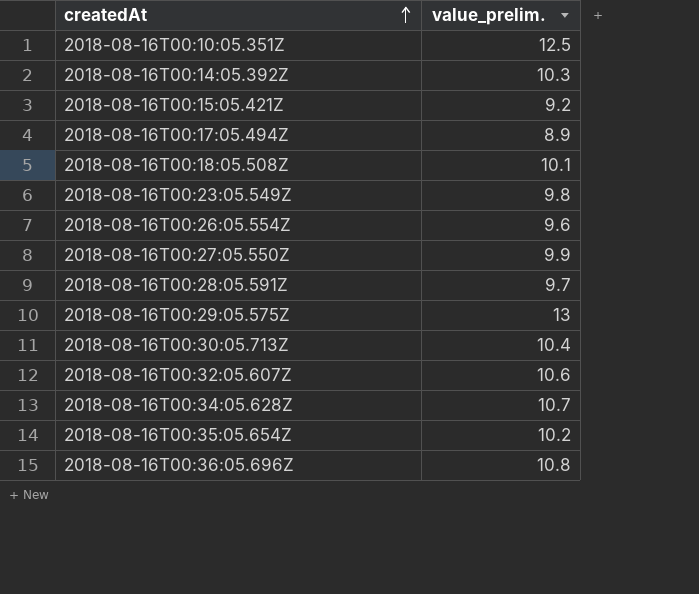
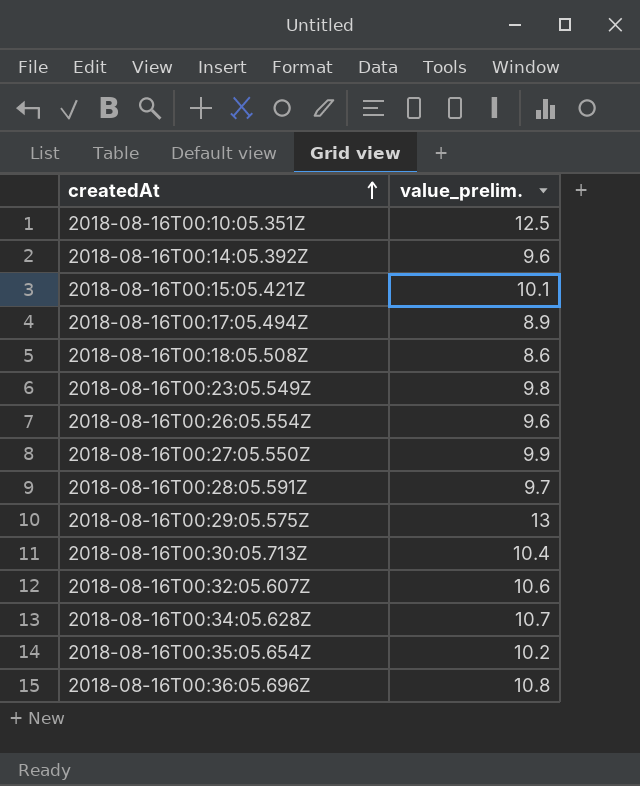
2018-08-16T00:14:05.392Z | value_prelim.: 10.3 -> 9.6
2018-08-16T00:15:05.421Z | value_prelim.: 9.2 -> 10.1
2018-08-16T00:18:05.508Z | value_prelim.: 10.1 -> 8.6

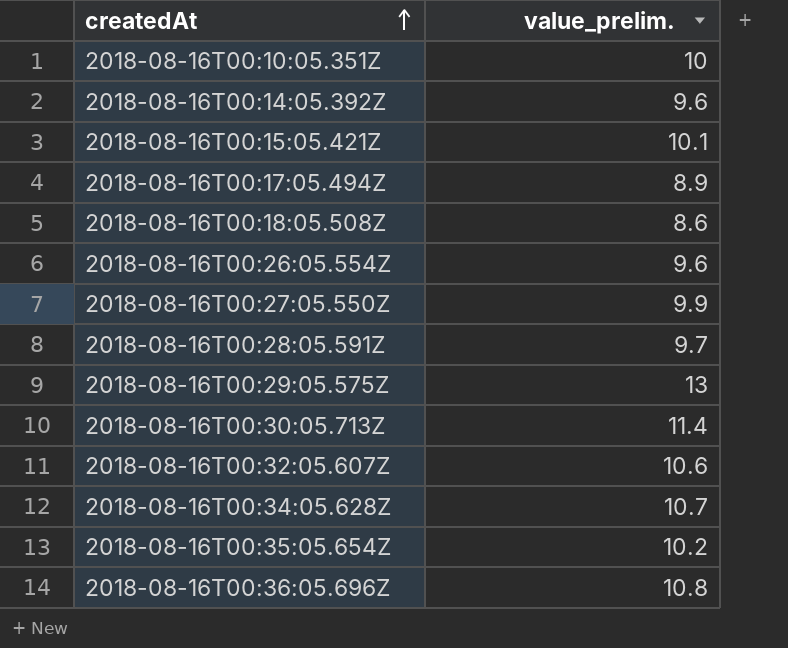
row 2018-08-16T00:23:05.549Z: 9.8 -> none
2018-08-16T00:10:05.351Z | value_prelim.: 12.5 -> 10
2018-08-16T00:30:05.713Z | value_prelim.: 10.4 -> 11.4

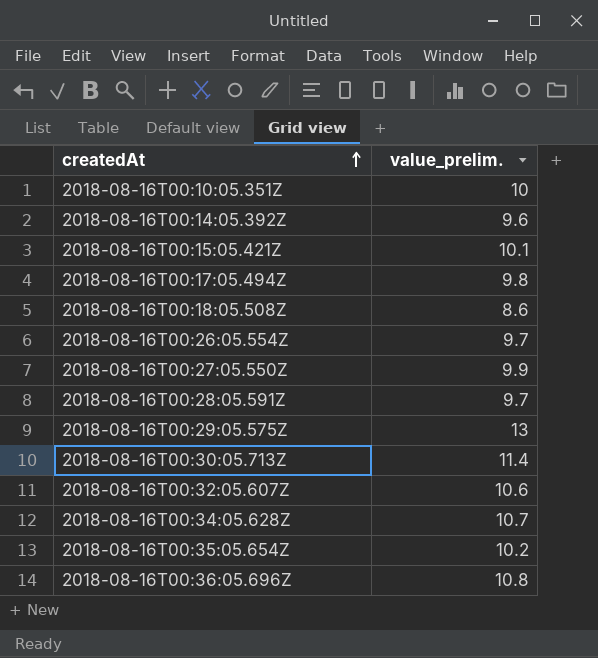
2018-08-16T00:17:05.494Z | value_prelim.: 8.9 -> 9.8
2018-08-16T00:26:05.554Z | value_prelim.: 9.6 -> 9.7

